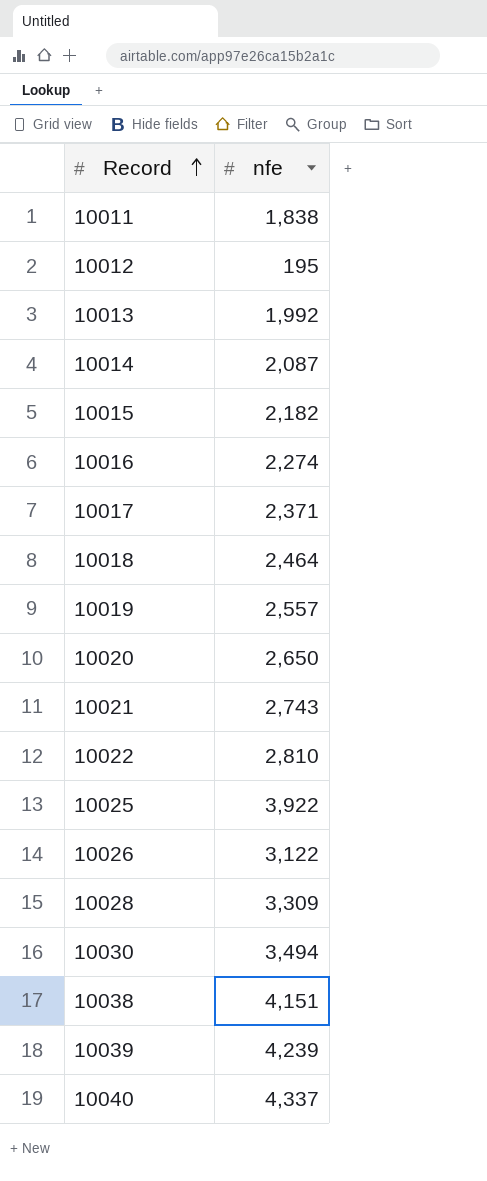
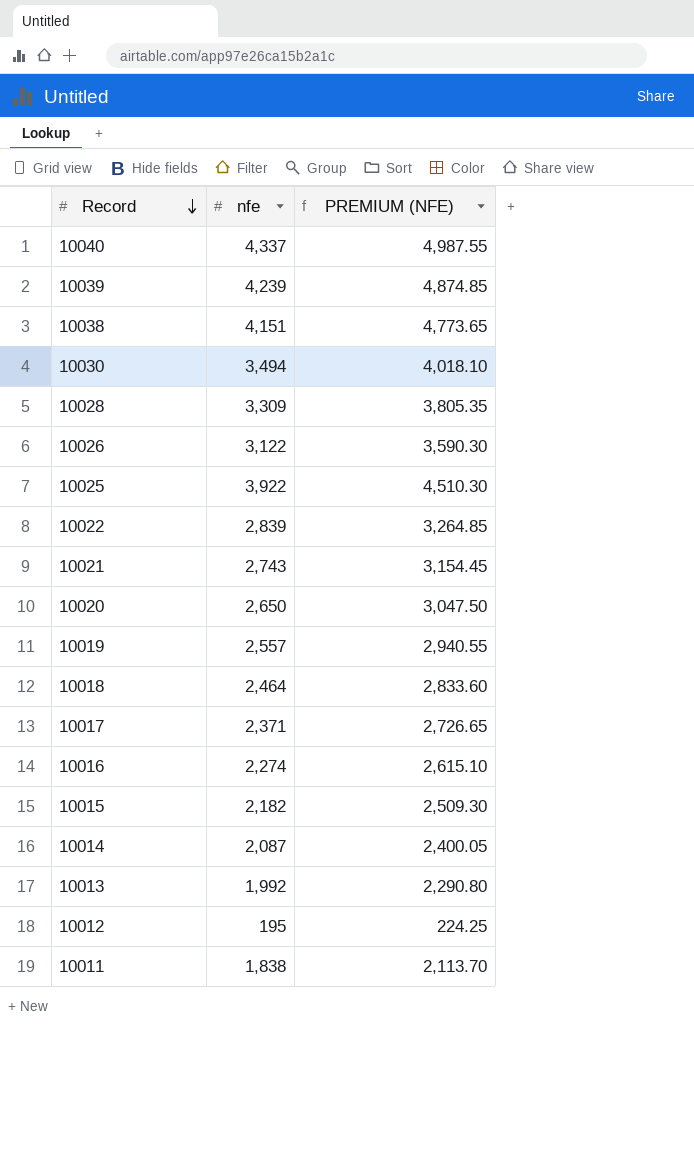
row order: Record ascending -> Record descending
column PREMIUM (NFE) | formula: none -> [nfe] * 1.15
10022 | nfe: 2,810 -> 2,839

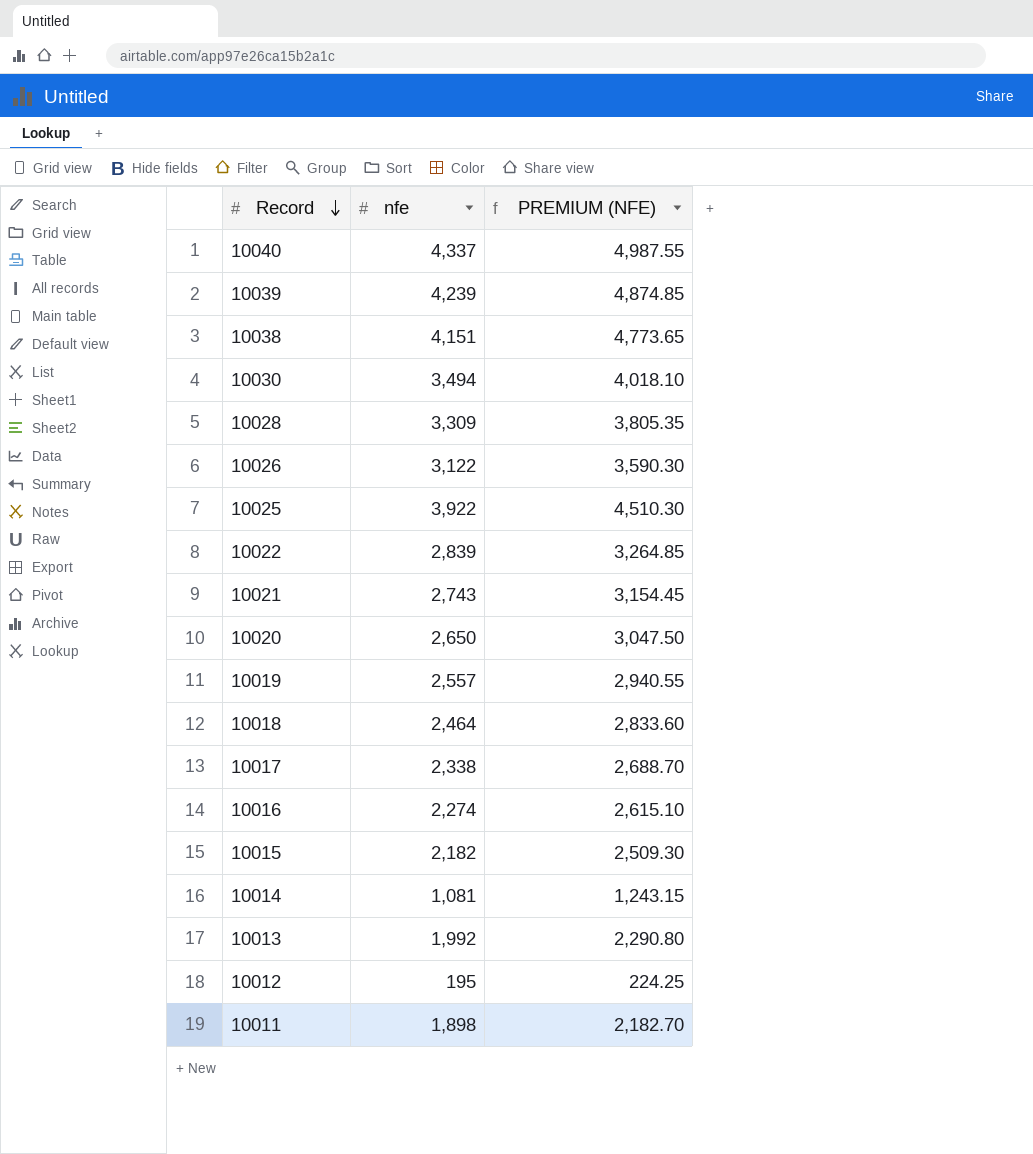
10017 | nfe: 2,371 -> 2,338
10017 | PREMIUM (NFE): 2,726.65 -> 2,688.70
10014 | nfe: 2,087 -> 1,081
10014 | PREMIUM (NFE): 2,400.05 -> 1,243.15
10011 | nfe: 1,838 -> 1,898
10011 | PREMIUM (NFE): 2,113.70 -> 2,182.70

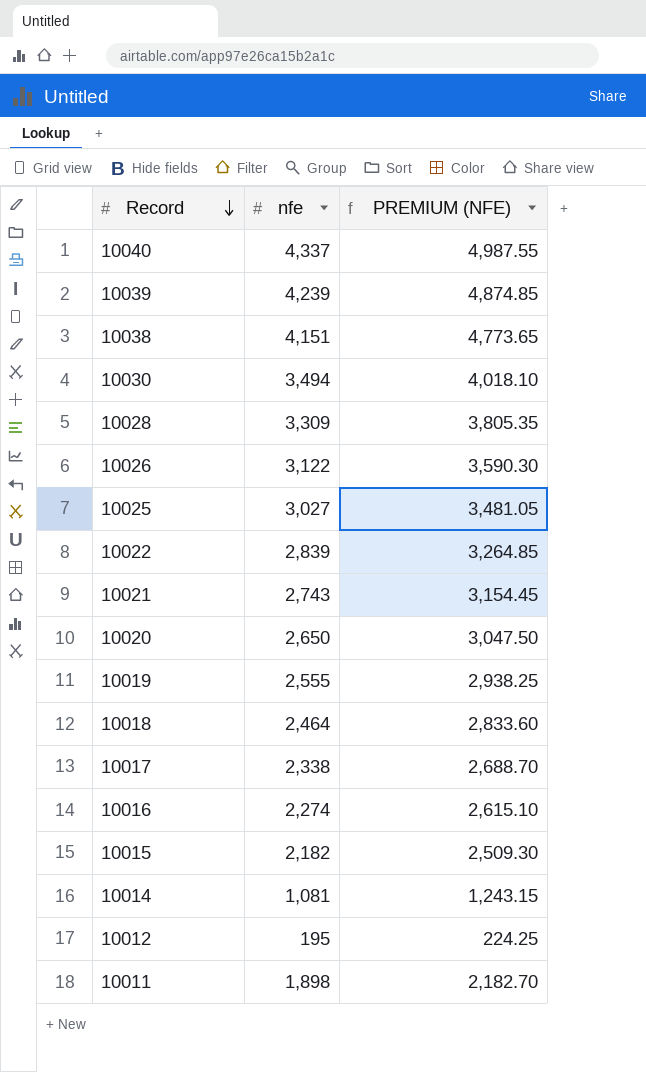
row 10013: 1,992 | 2,290.80 -> none
10025 | nfe: 3,922 -> 3,027
10025 | PREMIUM (NFE): 4,510.30 -> 3,481.05
10019 | nfe: 2,557 -> 2,555
10019 | PREMIUM (NFE): 2,940.55 -> 2,938.25

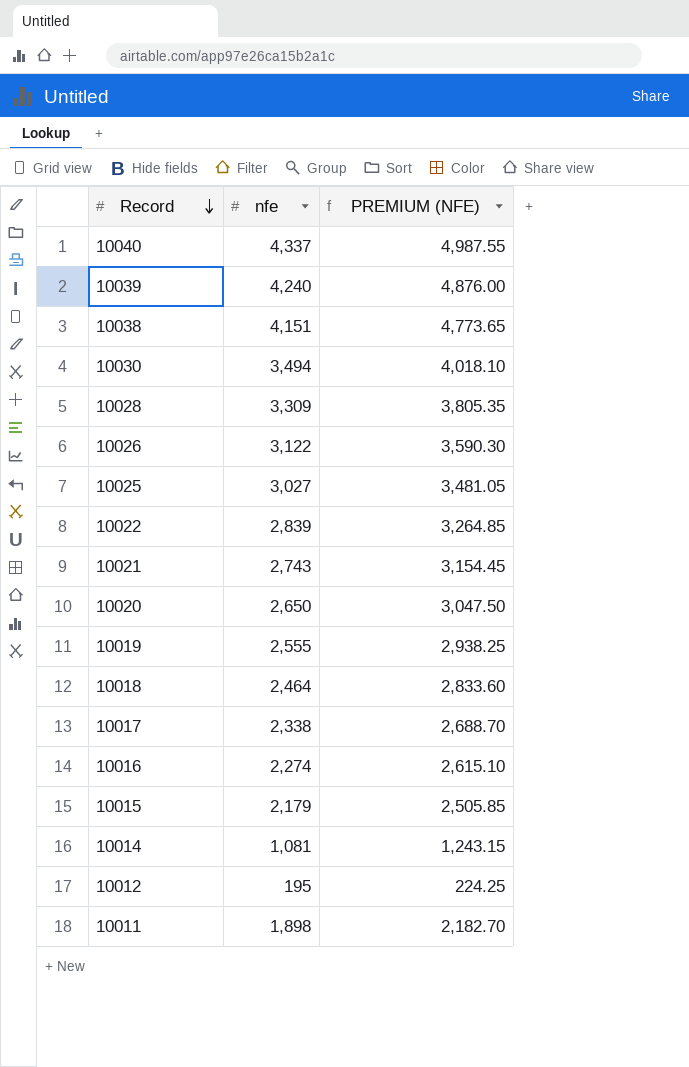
10039 | nfe: 4,239 -> 4,240
10039 | PREMIUM (NFE): 4,874.85 -> 4,876.00
10015 | nfe: 2,182 -> 2,179
10015 | PREMIUM (NFE): 2,509.30 -> 2,505.85

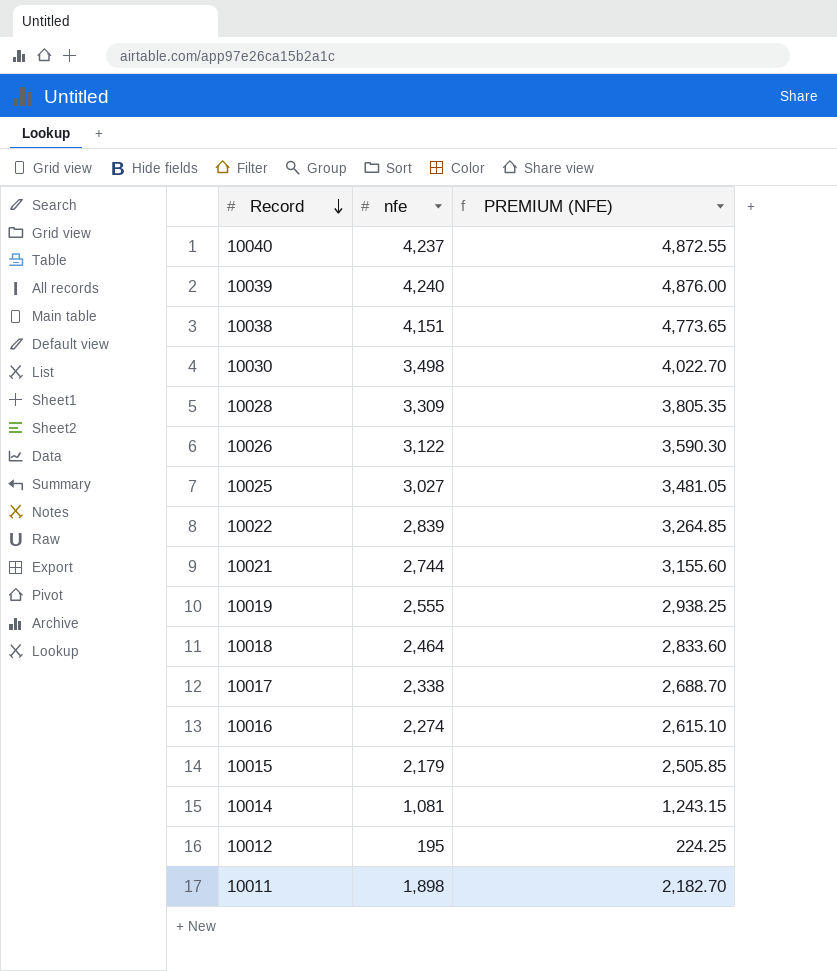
row 10020: 2,650 | 3,047.50 -> none
10040 | nfe: 4,337 -> 4,237
10040 | PREMIUM (NFE): 4,987.55 -> 4,872.55
10030 | nfe: 3,494 -> 3,498
10030 | PREMIUM (NFE): 4,018.10 -> 4,022.70
10021 | nfe: 2,743 -> 2,744
10021 | PREMIUM (NFE): 3,154.45 -> 3,155.60

